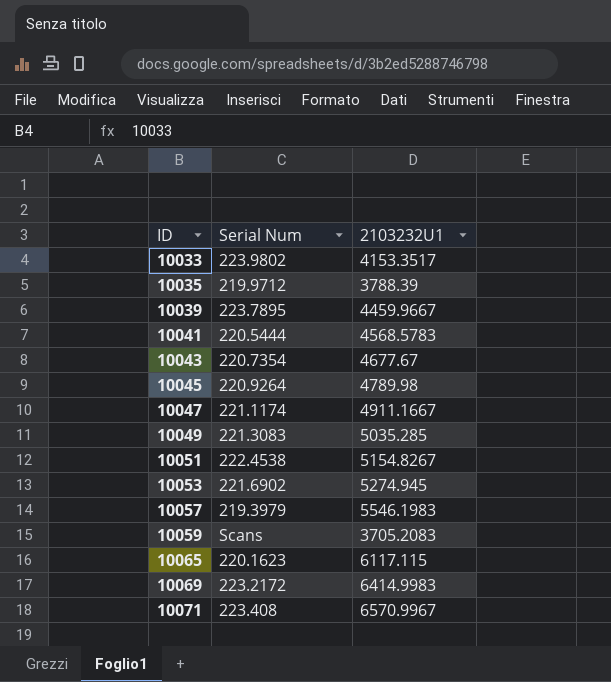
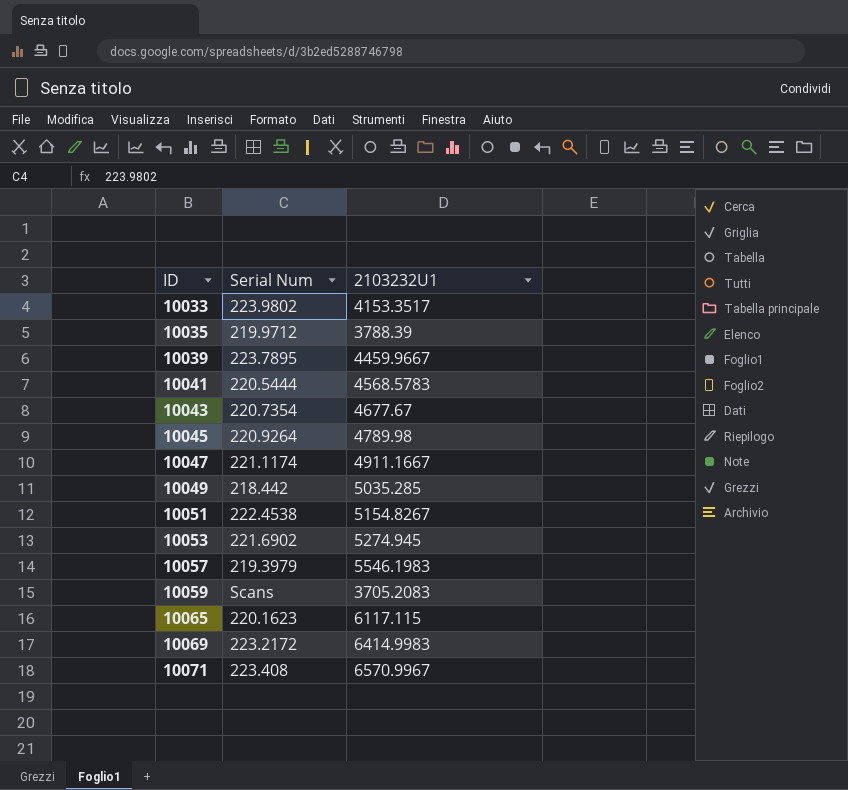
10049 | Serial Num: 221.3083 -> 218.442

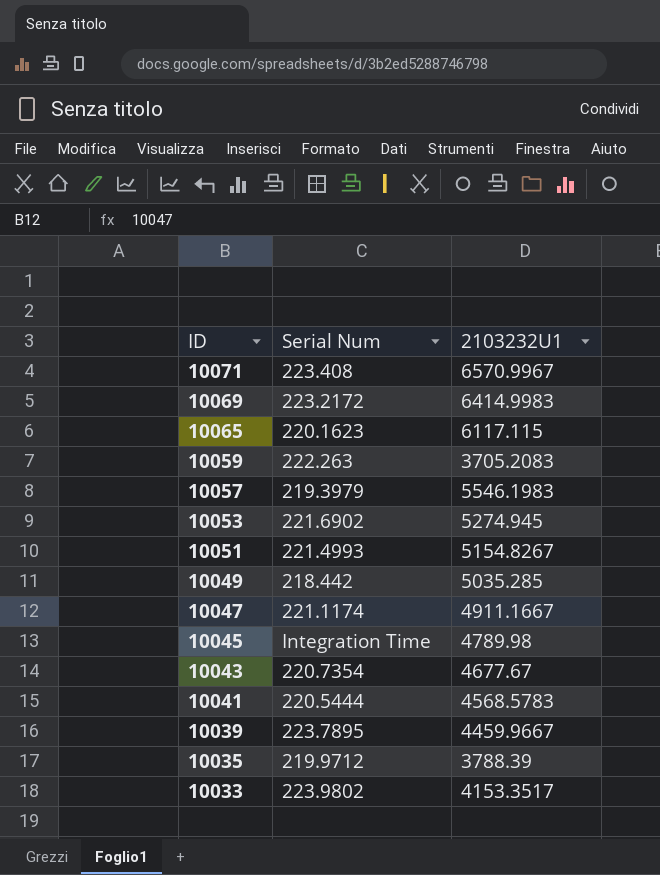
row order: ID ascending -> ID descending
10059 | Serial Num: Scans -> 222.263
10051 | Serial Num: 222.4538 -> 221.4993
10045 | Serial Num: 220.9264 -> Integration Time

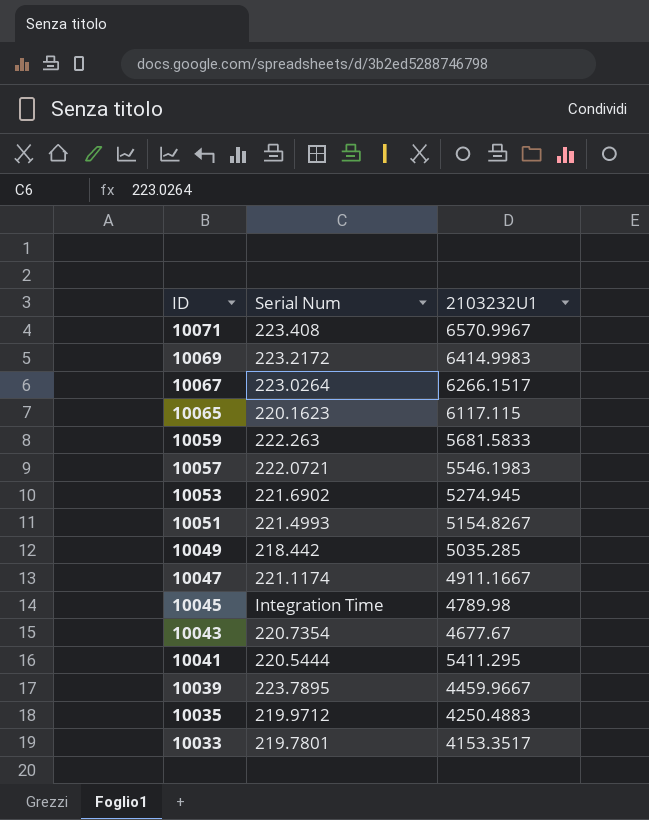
row 10067: none -> 223.0264 | 6266.1517
10059 | 2103232U1: 3705.2083 -> 5681.5833
10057 | Serial Num: 219.3979 -> 222.0721
10041 | 2103232U1: 4568.5783 -> 5411.295
10035 | 2103232U1: 3788.39 -> 4250.4883
10033 | Serial Num: 223.9802 -> 219.7801

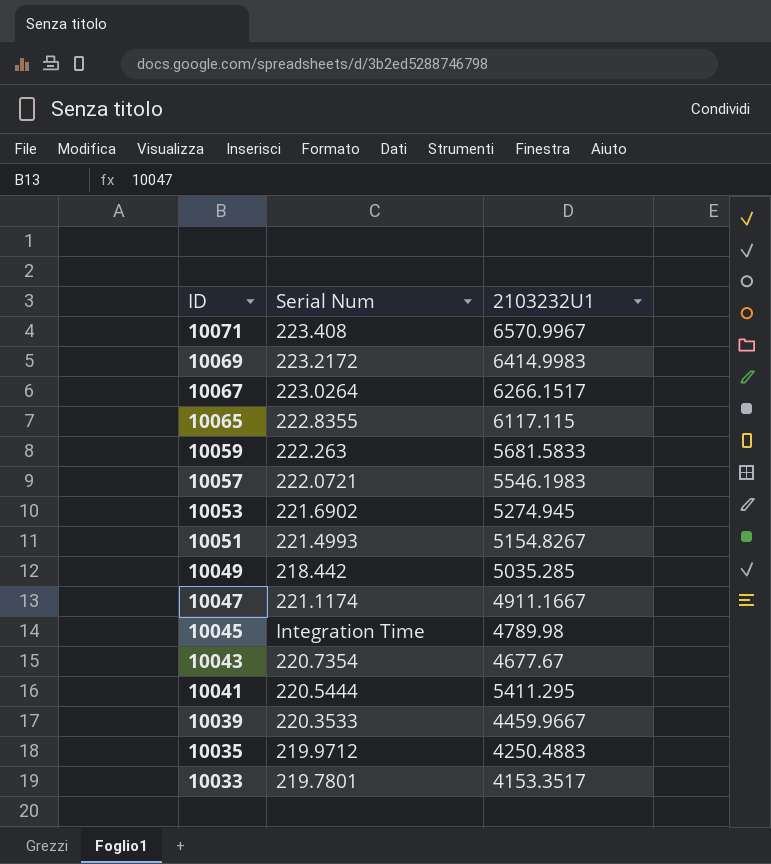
10065 | Serial Num: 220.1623 -> 222.8355
10039 | Serial Num: 223.7895 -> 220.3533

